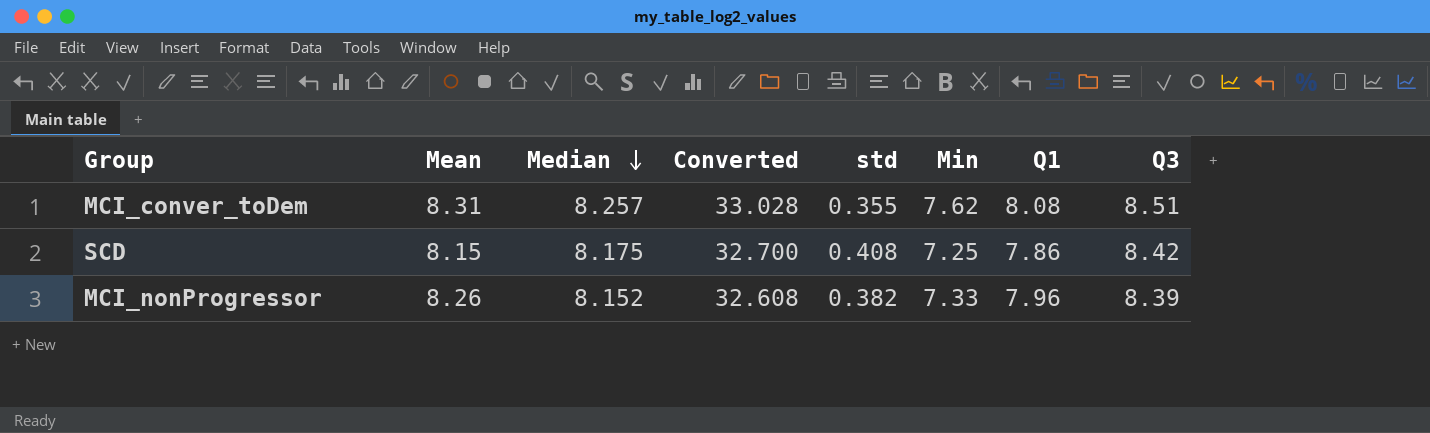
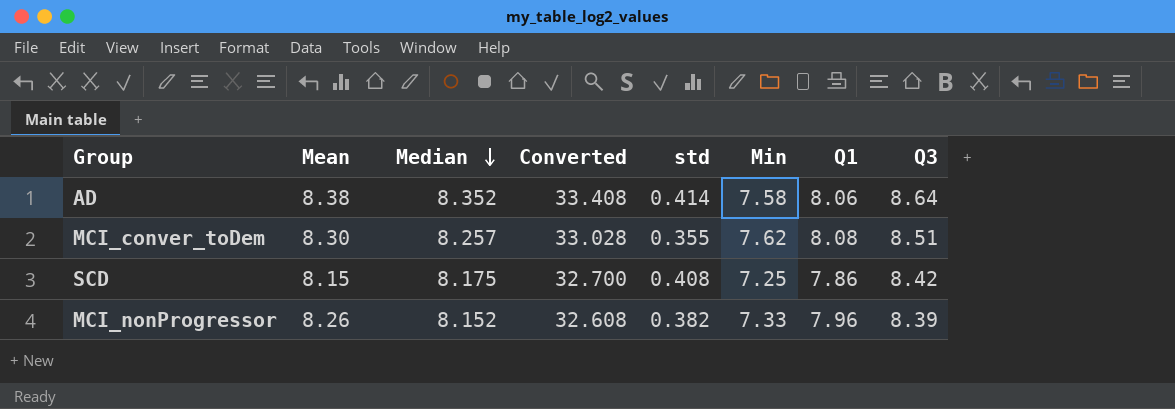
row AD: none -> 8.38 | 8.352 | 33.408 | 0.414 | 7.58 | 8.06 | 8.64
MCI_conver_toDem | Mean: 8.31 -> 8.30

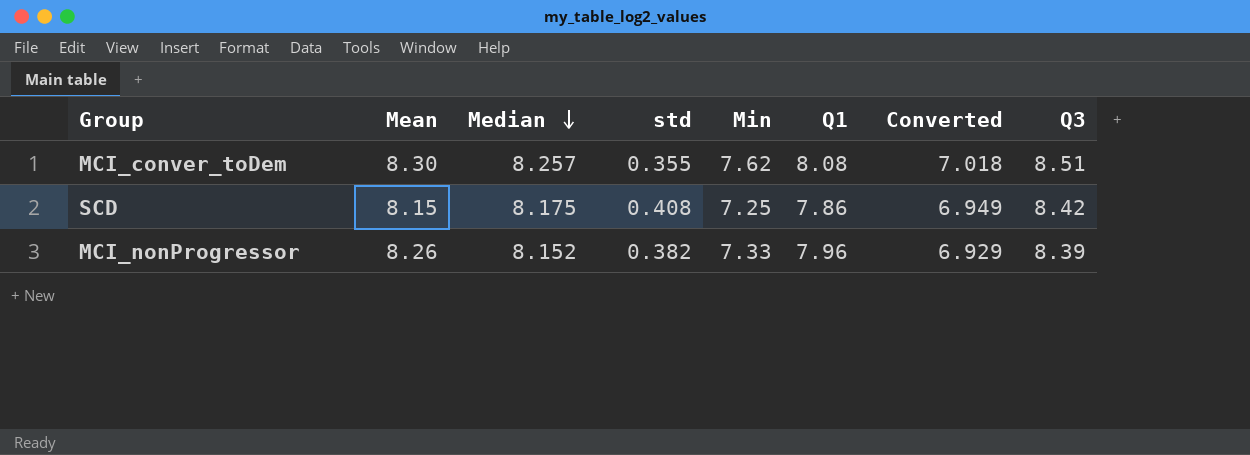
column Converted | formula: [Median] * 4 -> [Median] * 0.85
column Converted | position: 4 -> 7
row AD: 8.38 | 8.352 | 33.408 | 0.414 | 7.58 | 8.06 | 8.64 -> none

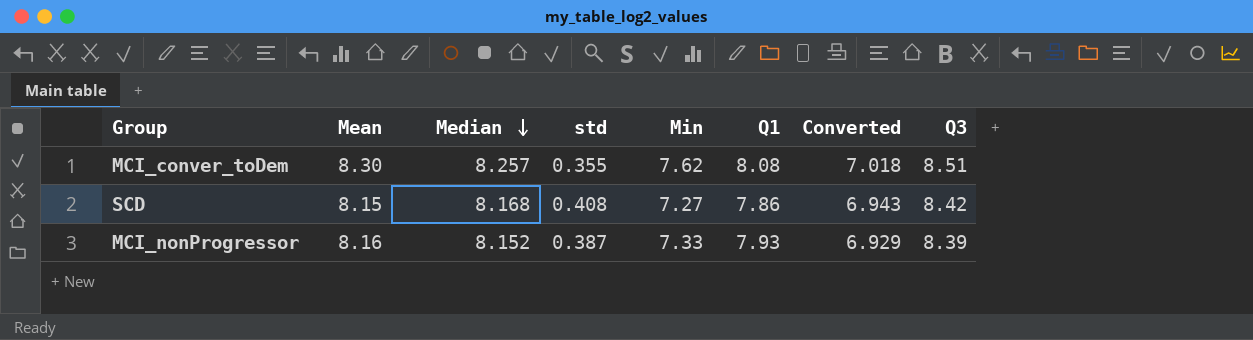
SCD | Median: 8.175 -> 8.168
SCD | Min: 7.25 -> 7.27
SCD | Converted: 6.949 -> 6.943
MCI_nonProgressor | Mean: 8.26 -> 8.16
MCI_nonProgressor | std: 0.382 -> 0.387
MCI_nonProgressor | Q1: 7.96 -> 7.93

